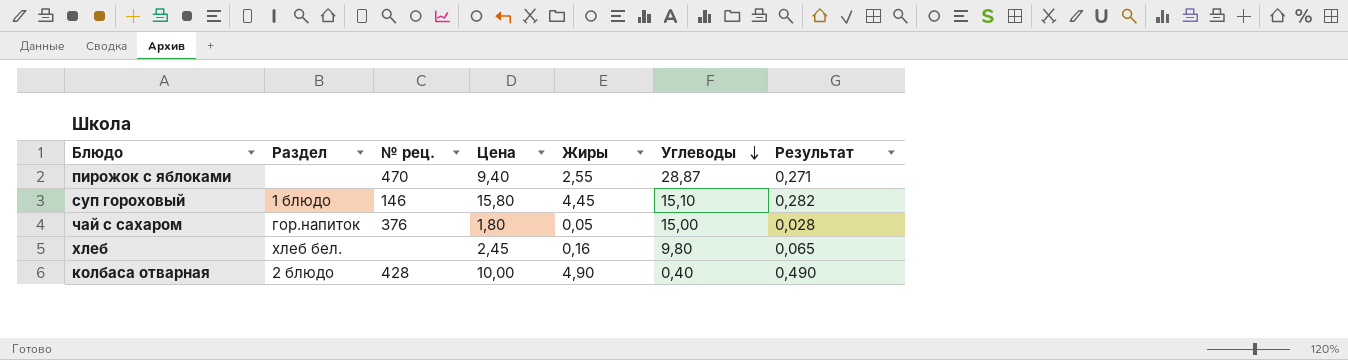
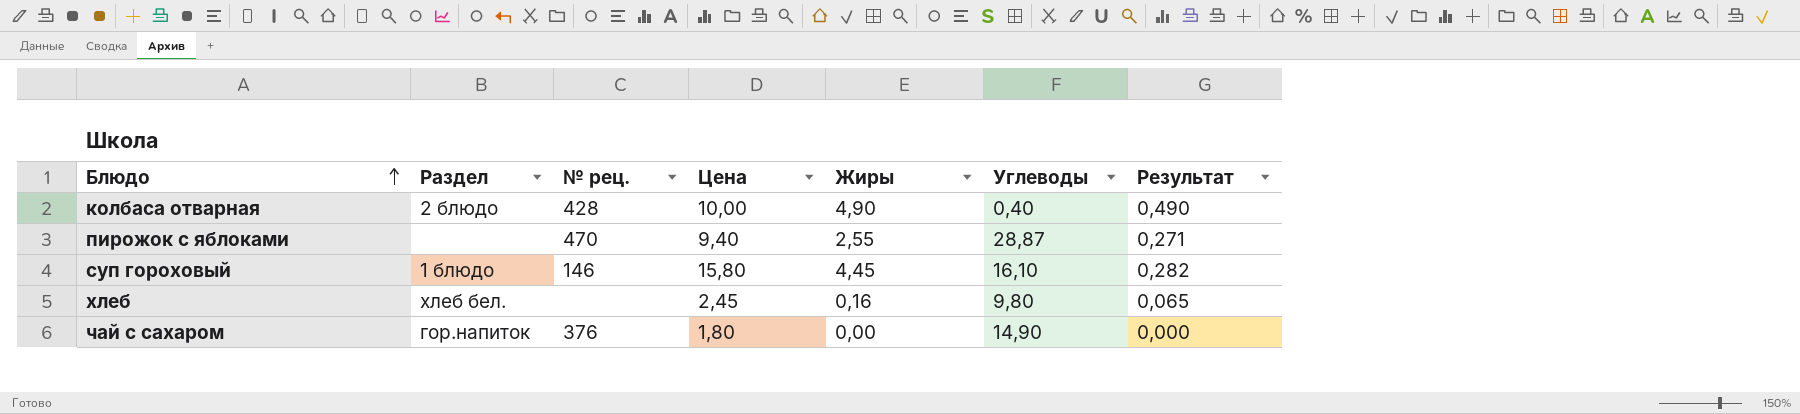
row order: Углеводы descending -> Блюдо ascending
суп гороховый | Углеводы: 15,10 -> 16,10
чай с сахаром | Жиры: 0,05 -> 0,00
чай с сахаром | Углеводы: 15,00 -> 14,90
чай с сахаром | Результат: 0,028 -> 0,000

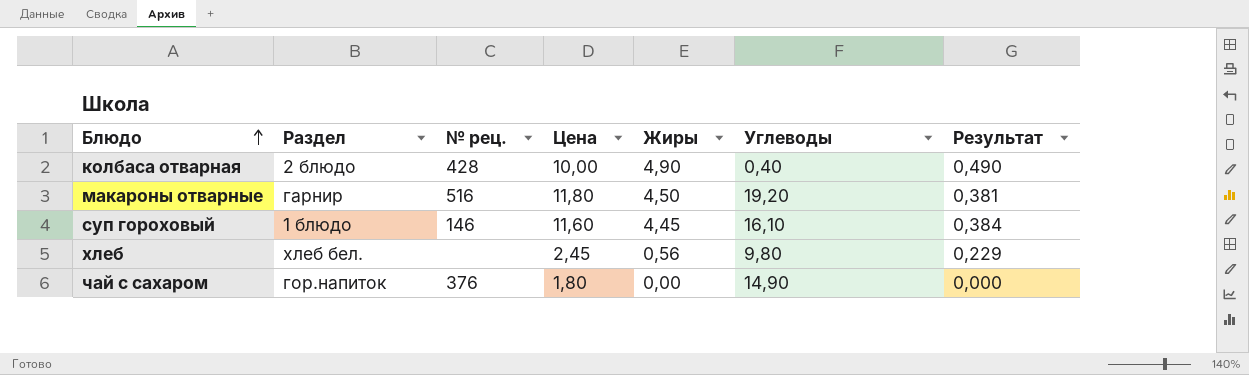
row пирожок с яблоками: none | 470 | 9,40 | 2,55 | 28,87 | 0,271 -> none
row макароны отварные: none -> гарнир | 516 | 11,80 | 4,50 | 19,20 | 0,381
суп гороховый | Цена: 15,80 -> 11,60
суп гороховый | Результат: 0,282 -> 0,384
хлеб | Жиры: 0,16 -> 0,56
хлеб | Результат: 0,065 -> 0,229

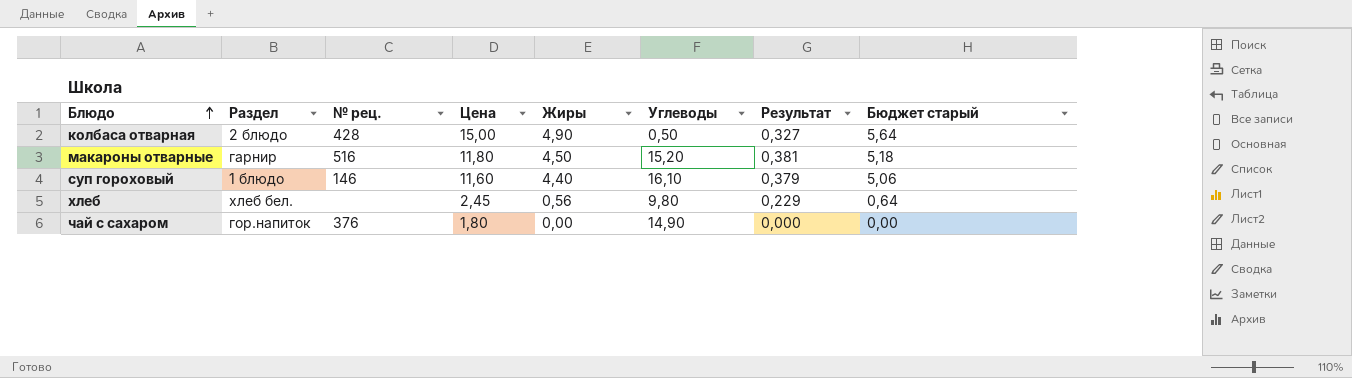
column Бюджет старый | formula: none -> [Жиры] * 1,15
колбаса отварная | Цена: 10,00 -> 15,00
колбаса отварная | Углеводы: 0,40 -> 0,50
колбаса отварная | Результат: 0,490 -> 0,327
макароны отварные | Углеводы: 19,20 -> 15,20
суп гороховый | Жиры: 4,45 -> 4,40
суп гороховый | Результат: 0,384 -> 0,379

